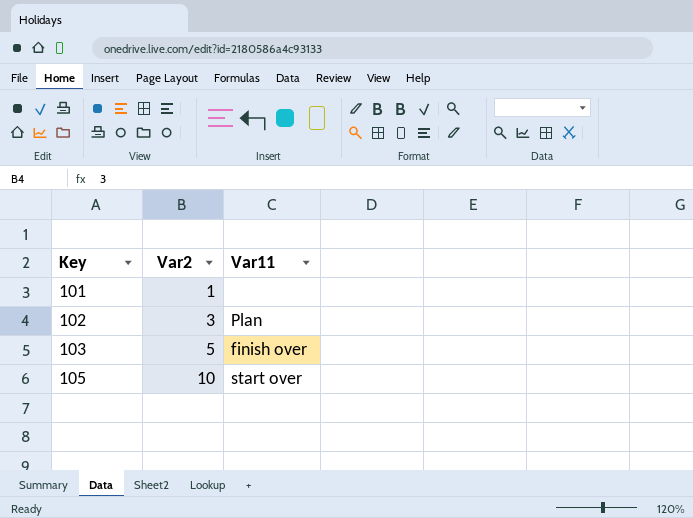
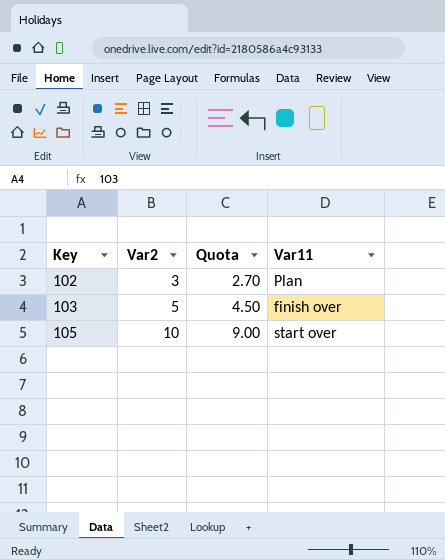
column Quota | formula: none -> [Var2] * 0.9
row 101: 1 | none -> none

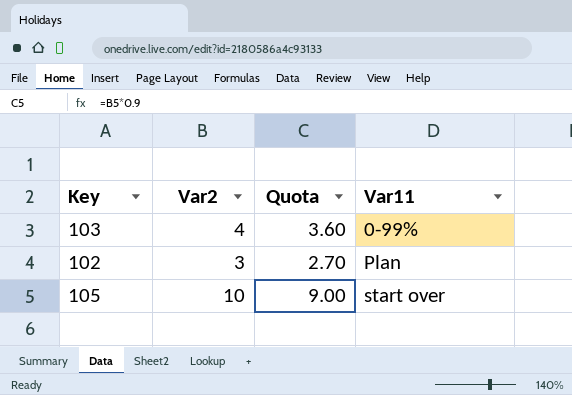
row order: Key ascending -> Var11 ascending
103 | Var2: 5 -> 4
103 | Quota: 4.50 -> 3.60
103 | Var11: finish over -> 0-99%

